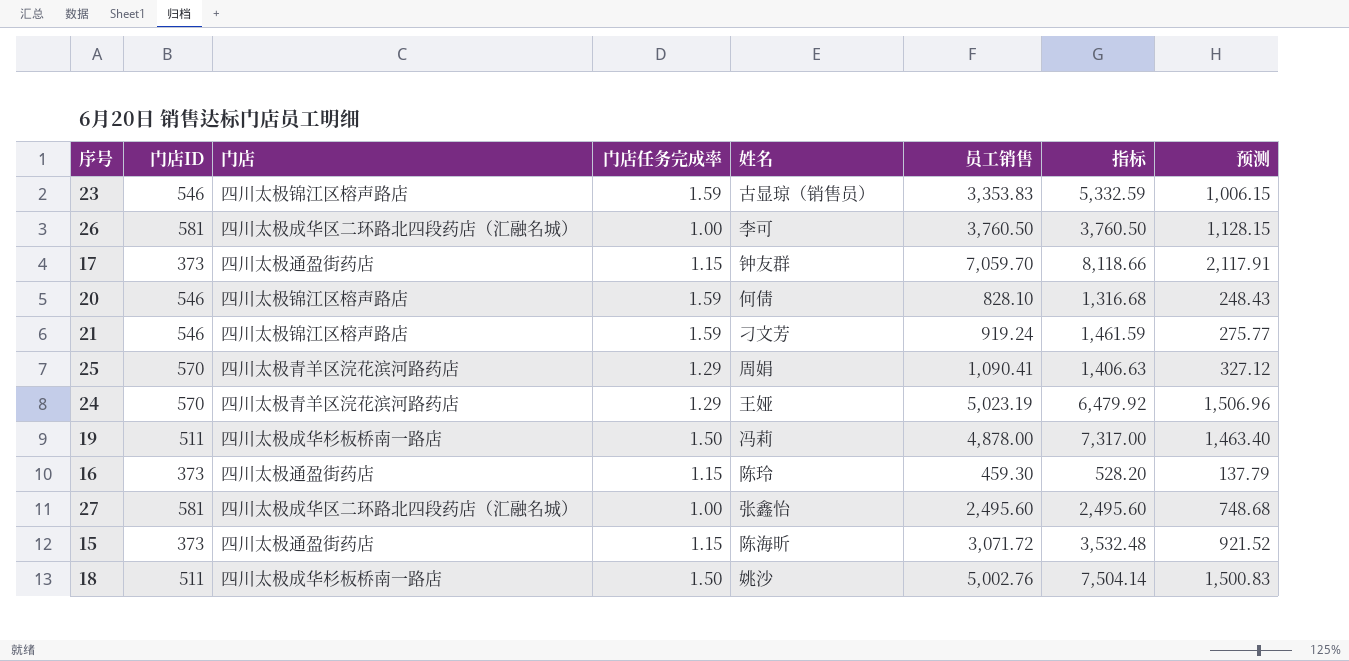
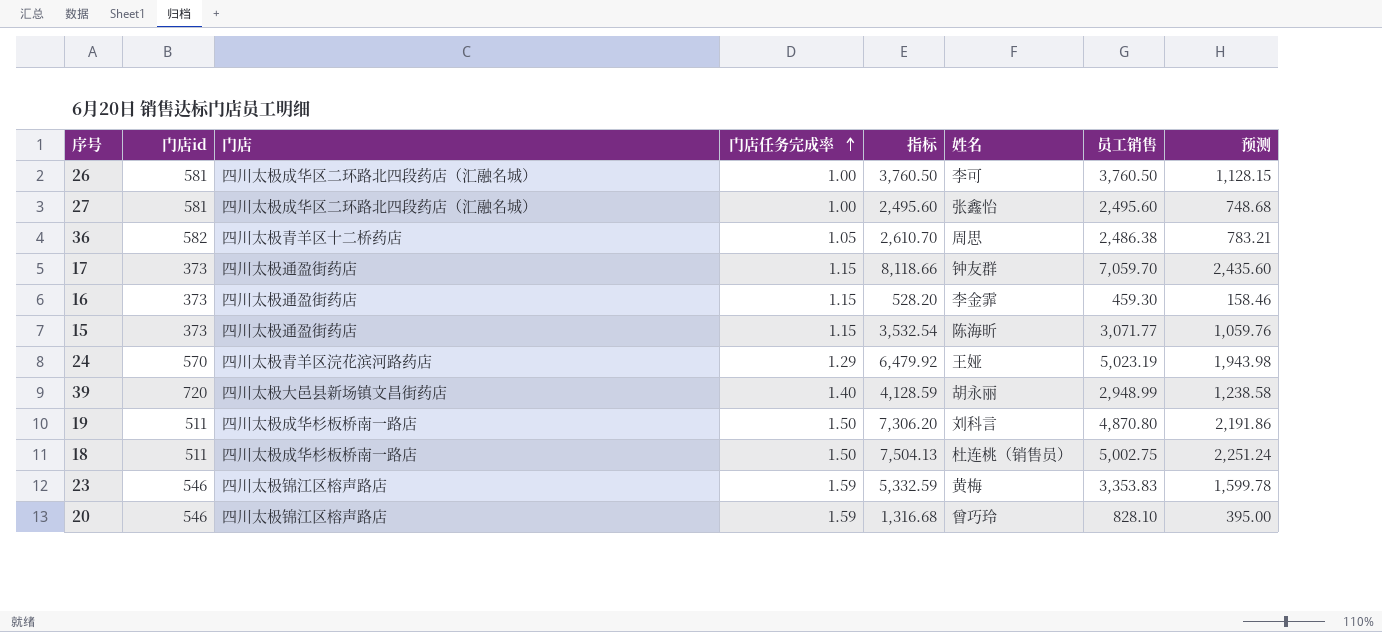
row order: none -> 门店任务完成率 ascending
column name: 门店ID -> 门店id
column 指标 | position: 7 -> 5
column 预测 | formula: [员工销售] * 0.3 -> [指标] * 0.3
row 21: 546 | 四川太极锦江区榕声路店 | 1.59 | 刁文芳 | 919.24 | 1,461.59 | 275.77 -> none
row 25: 570 | 四川太极青羊区浣花滨河路药店 | 1.29 | 周娟 | 1,090.41 | 1,406.63 | 327.12 -> none
row 36: none -> 582 | 四川太极青羊区十二桥药店 | 1.05 | 2,610.70 | 周思 | 2,486.38 | 783.21
16 | 姓名: 陈玲 -> 李金霏
15 | 指标: 3,532.48 -> 3,532.54
15 | 员工销售: 3,071.72 -> 3,071.77
row 39: none -> 720 | 四川太极大邑县新场镇文昌街药店 | 1.40 | 4,128.59 | 胡永丽 | 2,948.99 | 1,238.58
19 | 指标: 7,317.00 -> 7,306.20
19 | 姓名: 冯莉 -> 刘科言
19 | 员工销售: 4,878.00 -> 4,870.80
18 | 指标: 7,504.14 -> 7,504.13
18 | 姓名: 姚沙 -> 杜连桃（销售员）
18 | 员工销售: 5,002.76 -> 5,002.75
23 | 姓名: 古显琼（销售员） -> 黄梅
20 | 姓名: 何倩 -> 曾巧玲

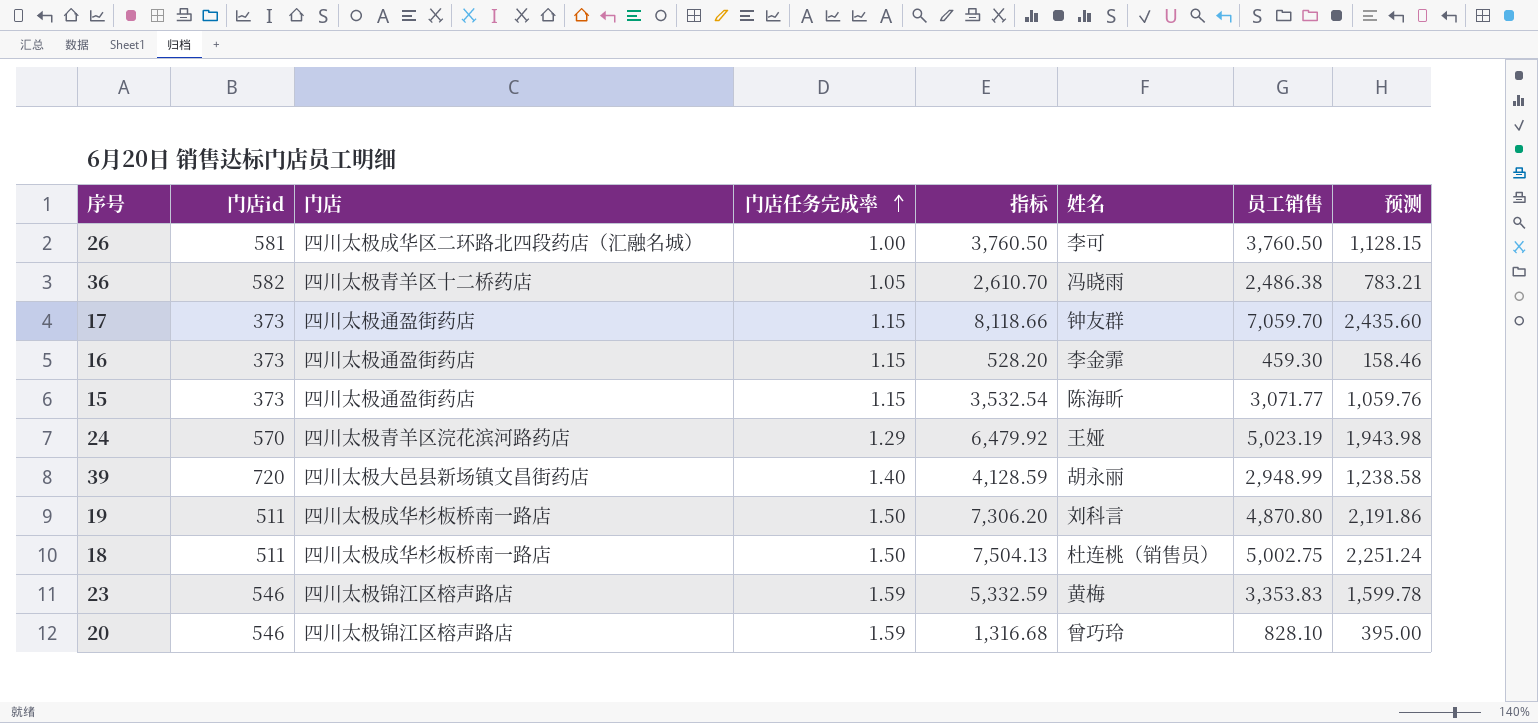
row 27: 581 | 四川太极成华区二环路北四段药店（汇融名城） | 1.00 | 2,495.60 | 张鑫怡 | 2,495.60 | 748.68 -> none
36 | 姓名: 周思 -> 冯晓雨

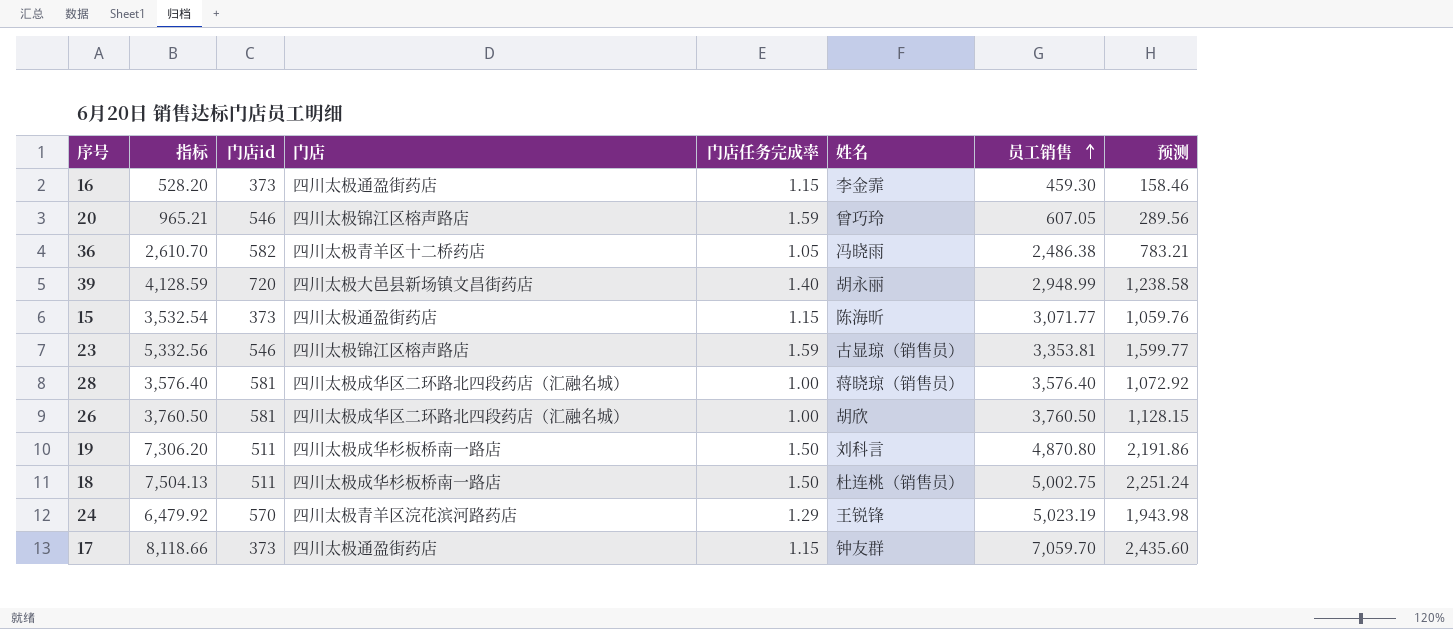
row order: 门店任务完成率 ascending -> 员工销售 ascending
column 指标 | position: 5 -> 2
20 | 指标: 1,316.68 -> 965.21
20 | 员工销售: 828.10 -> 607.05
20 | 预测: 395.00 -> 289.56
23 | 指标: 5,332.59 -> 5,332.56
23 | 姓名: 黄梅 -> 古显琼（销售员）
23 | 员工销售: 3,353.83 -> 3,353.81
23 | 预测: 1,599.78 -> 1,599.77
row 28: none -> 3,576.40 | 581 | 四川太极成华区二环路北四段药店（汇融名城） | 1.00 | 蒋晓琼（销售员） | 3,576.40 | 1,072.92
26 | 姓名: 李可 -> 胡欣
24 | 姓名: 王娅 -> 王锐锋

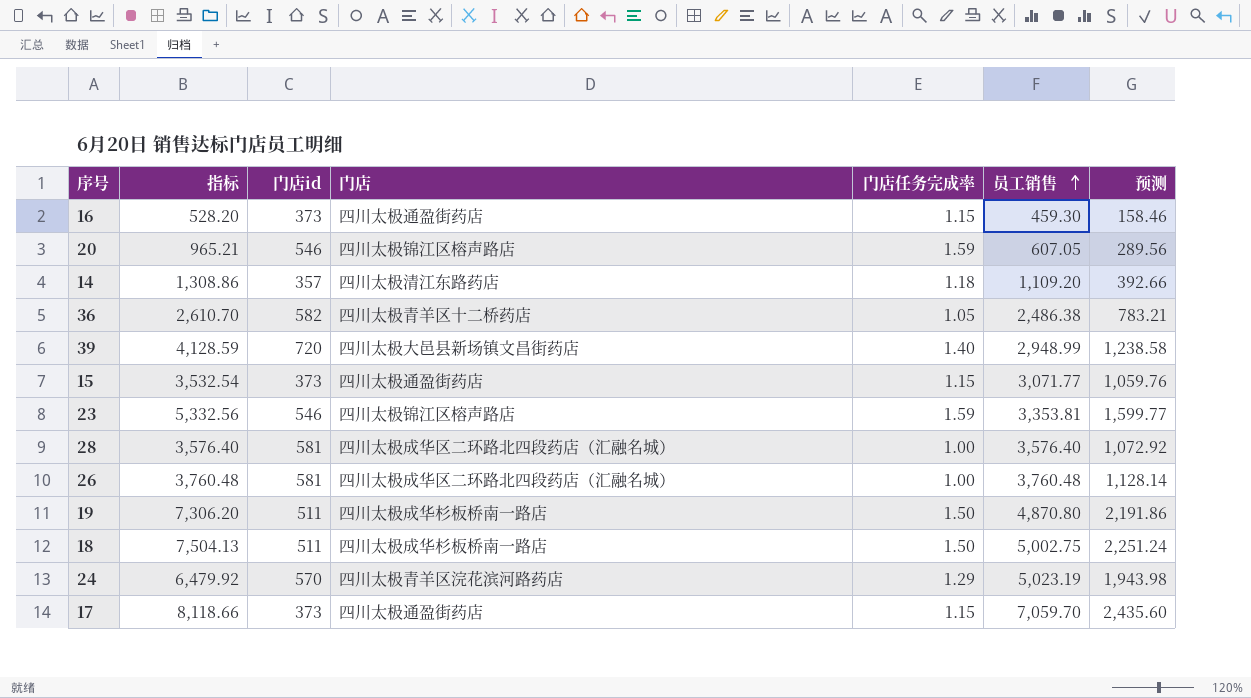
column 姓名 | position: 6 -> none
row 14: none -> 1,308.86 | 357 | 四川太极清江东路药店 | 1.18 | 1,109.20 | 392.66
26 | 指标: 3,760.50 -> 3,760.48
26 | 员工销售: 3,760.50 -> 3,760.48
26 | 预测: 1,128.15 -> 1,128.14

